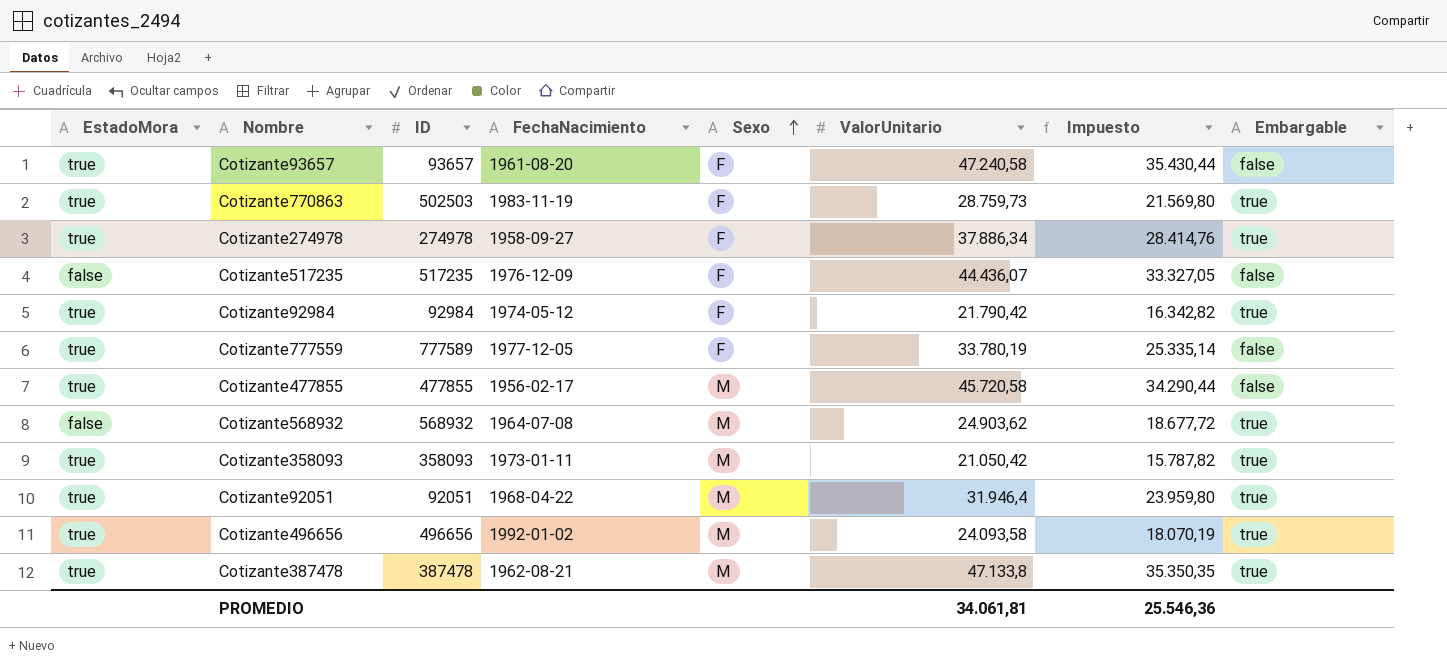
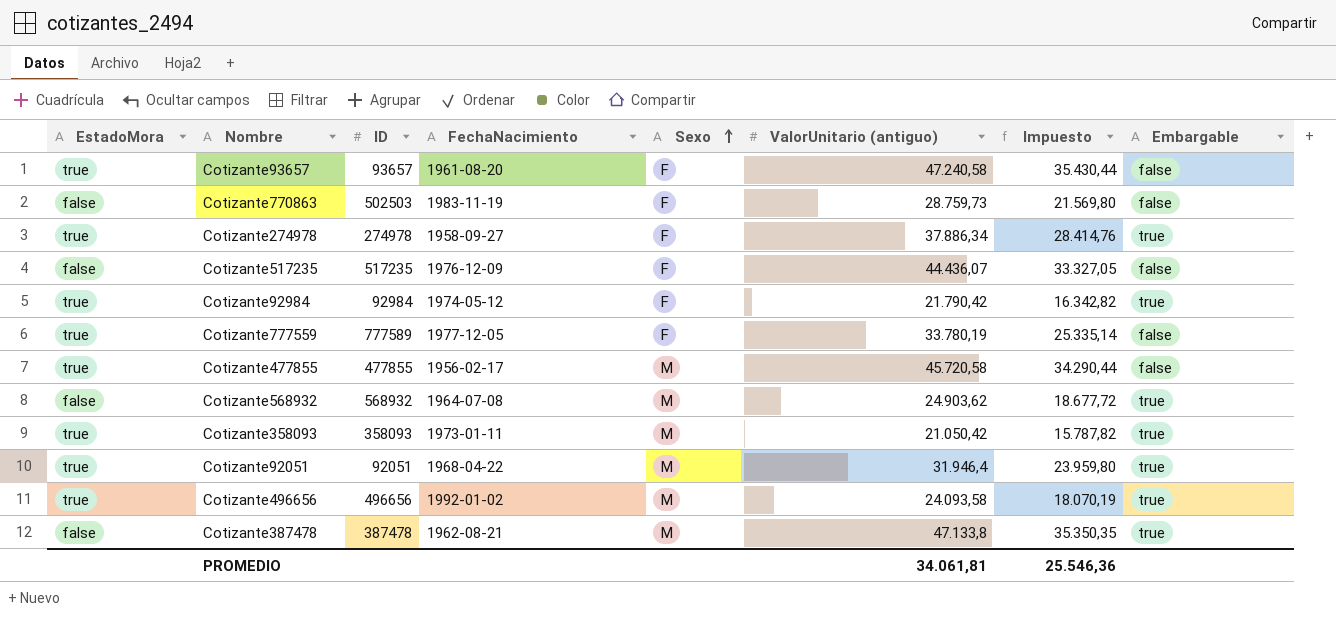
column name: ValorUnitario -> ValorUnitario (antiguo)
Cotizante770863 | EstadoMora: true -> false
Cotizante770863 | Embargable: true -> false
Cotizante387478 | EstadoMora: true -> false

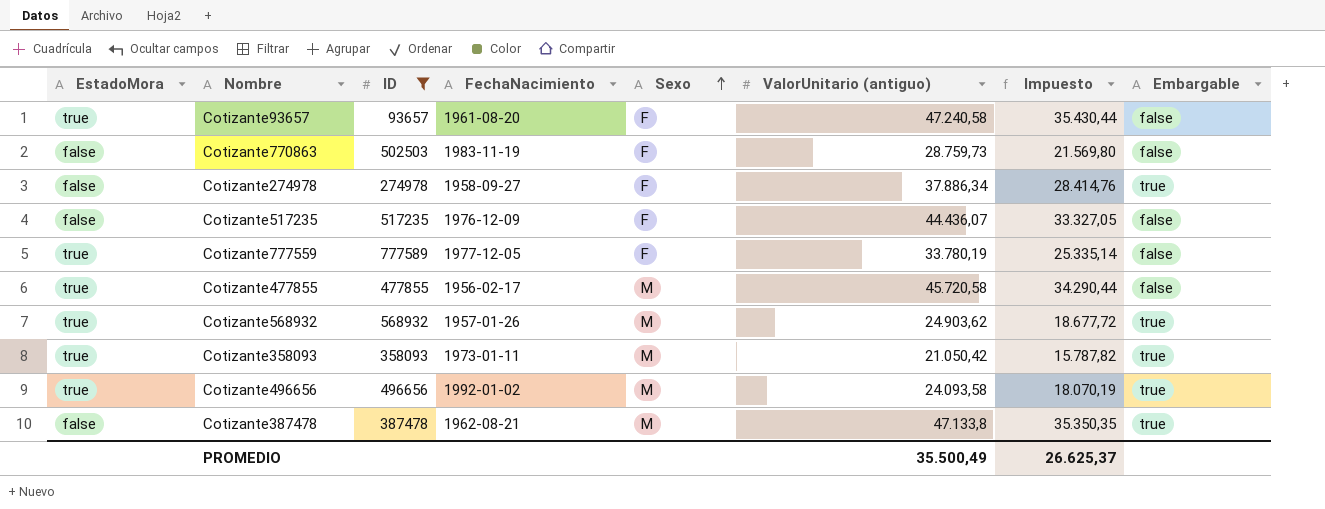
filter: none -> ID >= 93657
Cotizante274978 | EstadoMora: true -> false
Cotizante568932 | EstadoMora: false -> true
Cotizante568932 | FechaNacimiento: 1964-07-08 -> 1957-01-26
PROMEDIO | ValorUnitario (antiguo): 34.061,81 -> 35.500,49
PROMEDIO | Impuesto: 25.546,36 -> 26.625,37

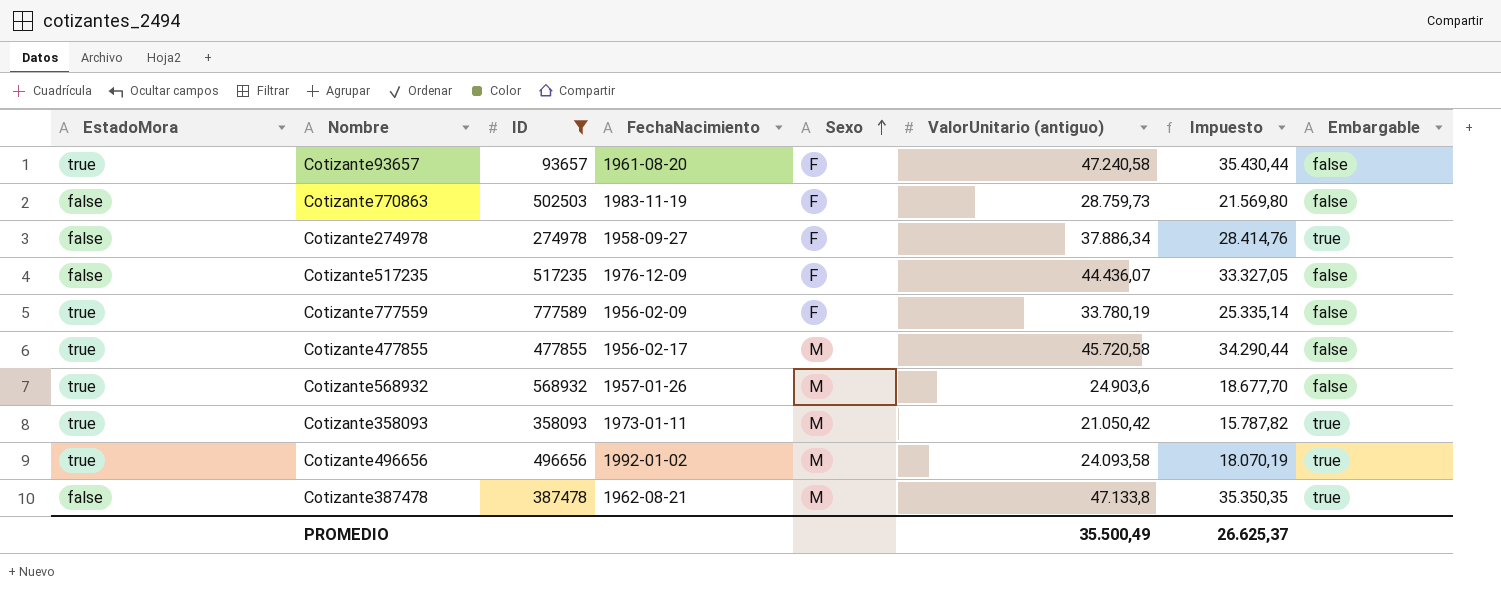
Cotizante777559 | FechaNacimiento: 1977-12-05 -> 1956-02-09
Cotizante568932 | ValorUnitario (antiguo): 24.903,62 -> 24.903,6
Cotizante568932 | Impuesto: 18.677,72 -> 18.677,70
Cotizante568932 | Embargable: true -> false

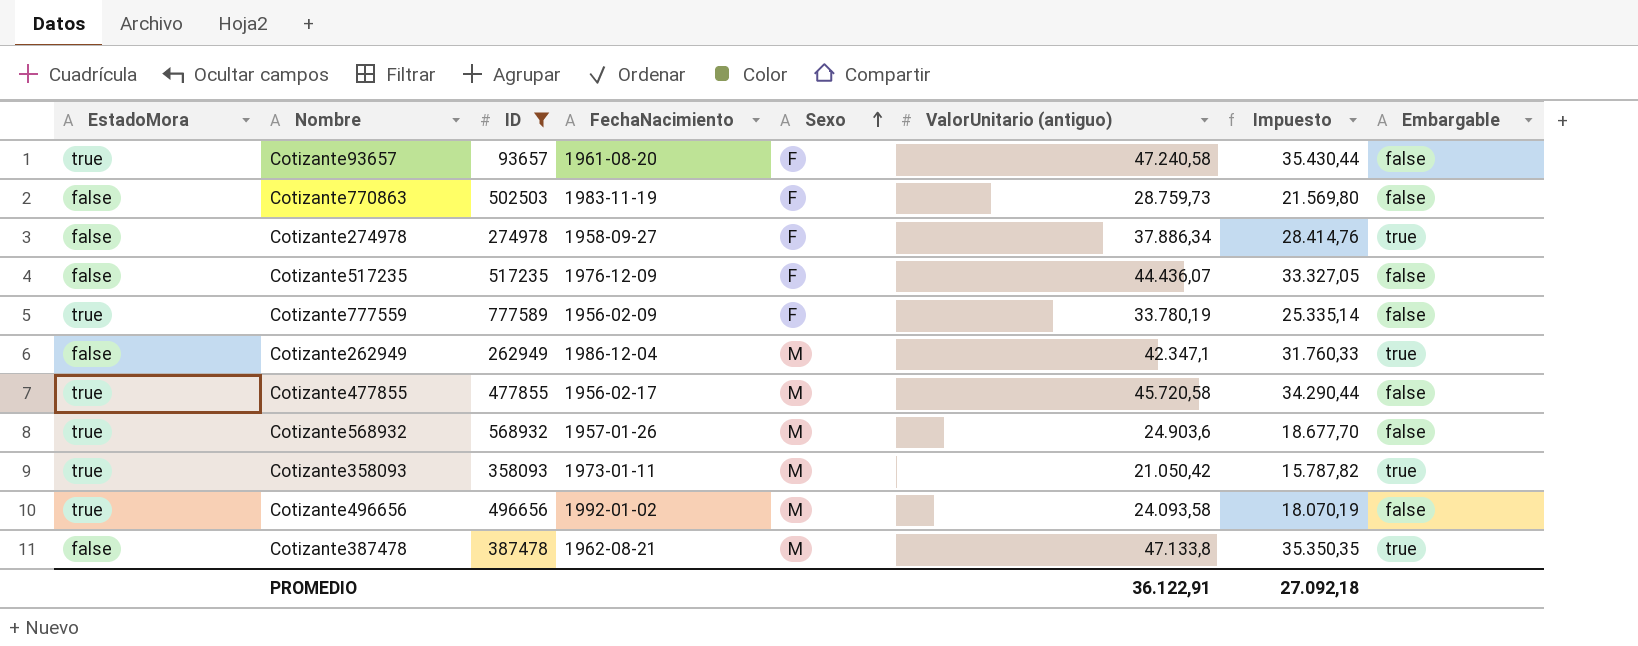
row Cotizante262949: none -> false | 262949 | 1986-12-04 | M | 42.347,1 | 31.760,33 | true
Cotizante496656 | Embargable: true -> false
PROMEDIO | ValorUnitario (antiguo): 35.500,49 -> 36.122,91
PROMEDIO | Impuesto: 26.625,37 -> 27.092,18

